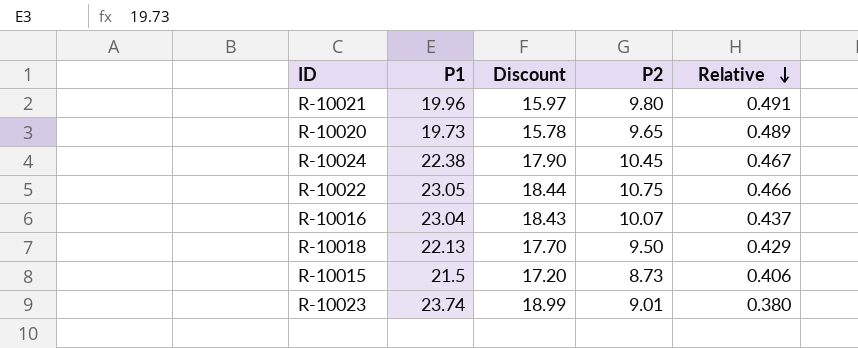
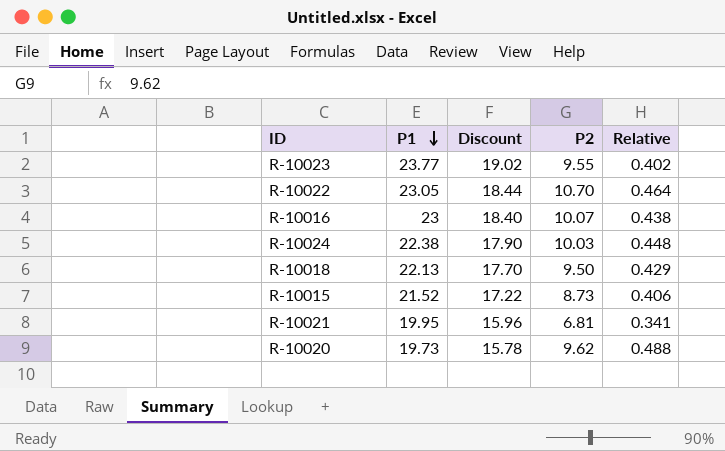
row order: Relative descending -> P1 descending
R-10023 | P1: 23.74 -> 23.77
R-10023 | Discount: 18.99 -> 19.02
R-10023 | P2: 9.01 -> 9.55
R-10023 | Relative: 0.380 -> 0.402
R-10022 | P2: 10.75 -> 10.70
R-10022 | Relative: 0.466 -> 0.464
R-10016 | P1: 23.04 -> 23
R-10016 | Discount: 18.43 -> 18.40
R-10016 | Relative: 0.437 -> 0.438
R-10024 | P2: 10.45 -> 10.03
R-10024 | Relative: 0.467 -> 0.448
R-10015 | P1: 21.5 -> 21.52
R-10015 | Discount: 17.20 -> 17.22
R-10021 | P1: 19.96 -> 19.95
R-10021 | Discount: 15.97 -> 15.96
R-10021 | P2: 9.80 -> 6.81
R-10021 | Relative: 0.491 -> 0.341
R-10020 | P2: 9.65 -> 9.62
R-10020 | Relative: 0.489 -> 0.488

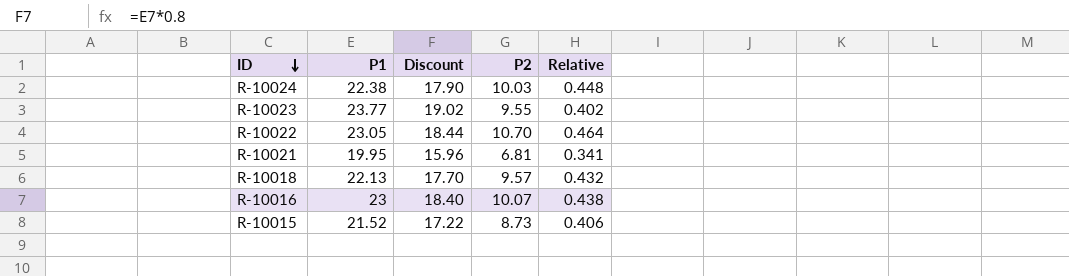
row order: P1 descending -> ID descending
row R-10020: 19.73 | 15.78 | 9.62 | 0.488 -> none
R-10018 | P2: 9.50 -> 9.57
R-10018 | Relative: 0.429 -> 0.432

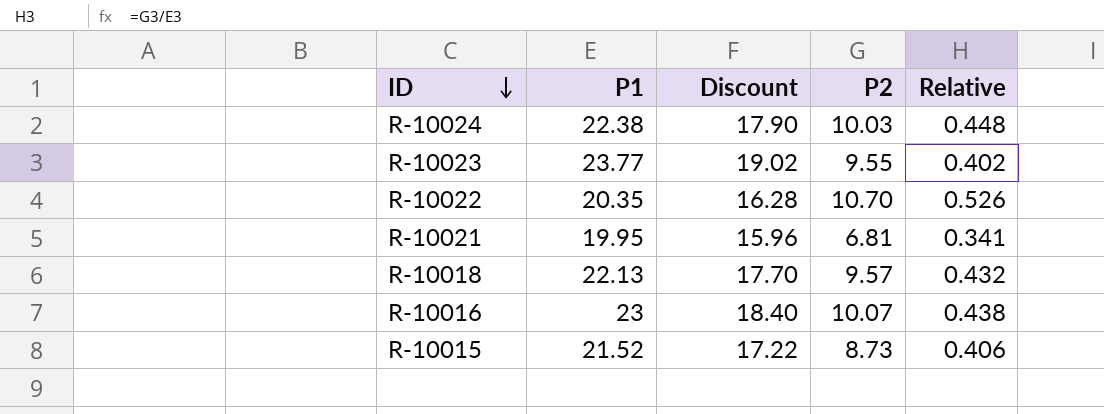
R-10022 | P1: 23.05 -> 20.35
R-10022 | Discount: 18.44 -> 16.28
R-10022 | Relative: 0.464 -> 0.526

